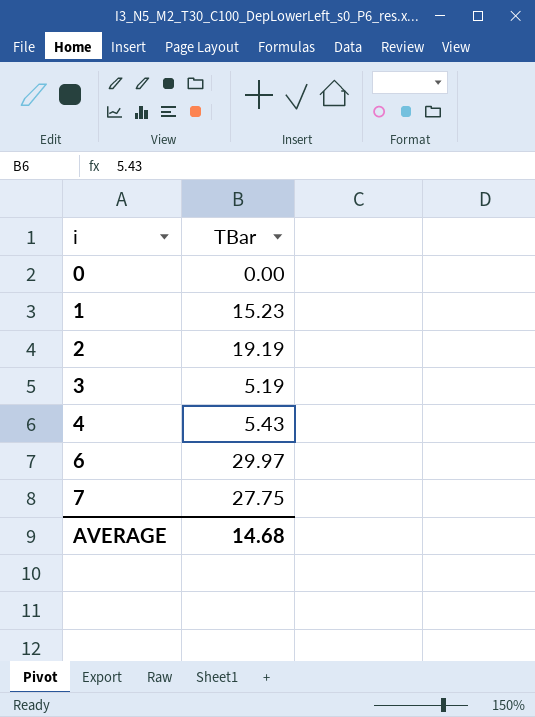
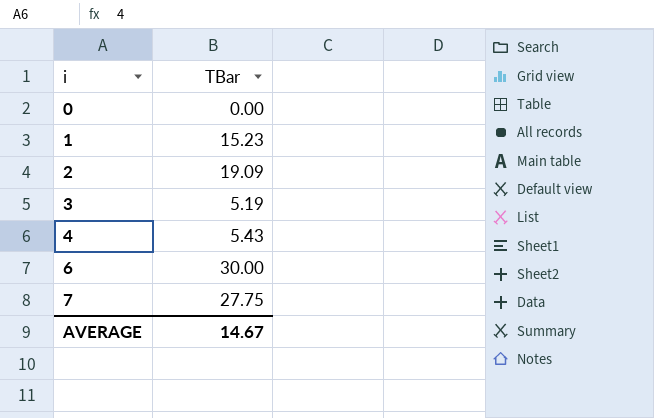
2 | TBar: 19.19 -> 19.09
6 | TBar: 29.97 -> 30.00
AVERAGE | TBar: 14.68 -> 14.67

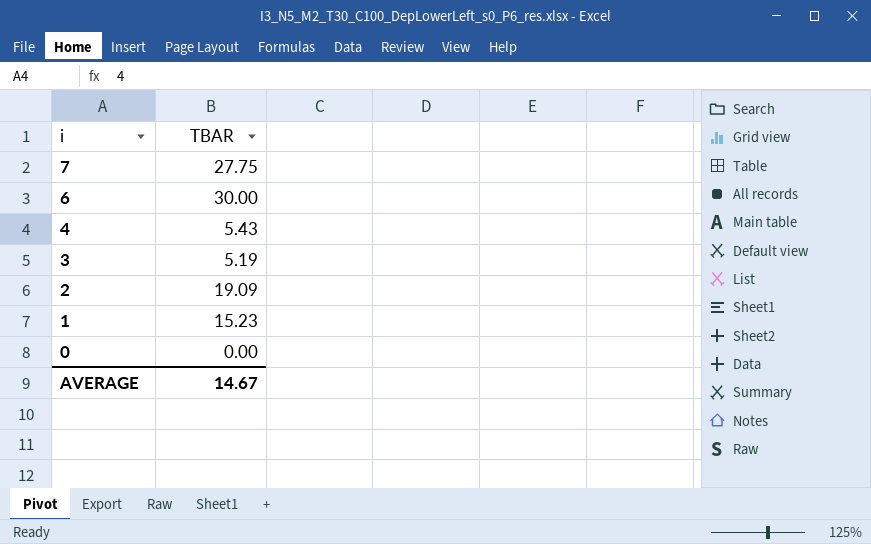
row order: i ascending -> i descending
column name: TBar -> TBAR

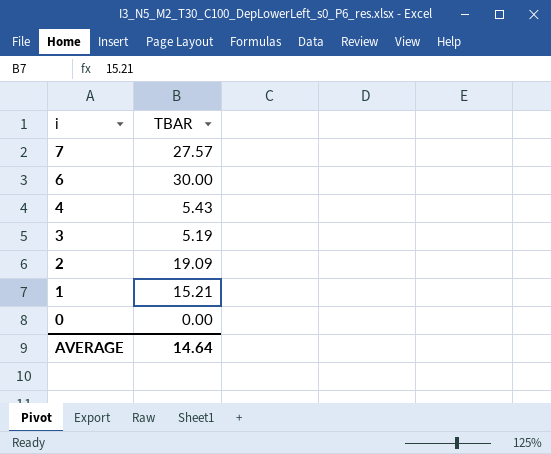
7 | TBAR: 27.75 -> 27.57
1 | TBAR: 15.23 -> 15.21
AVERAGE | TBAR: 14.67 -> 14.64

